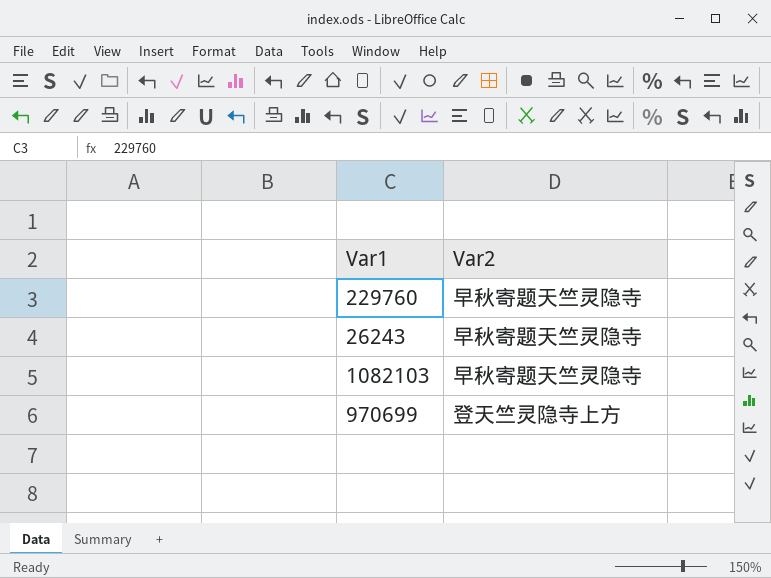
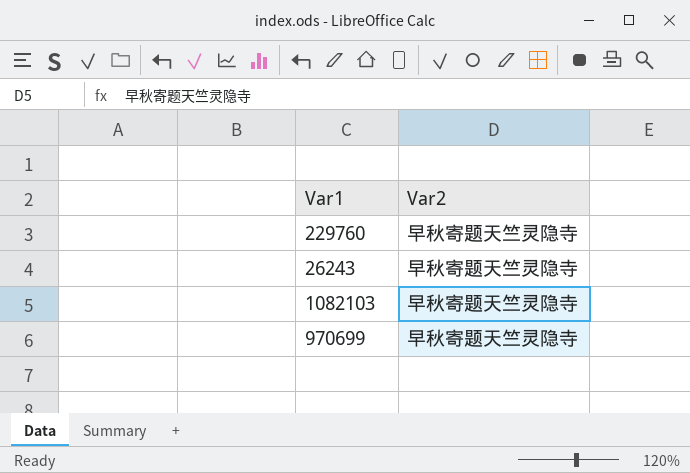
970699 | Var2: 登天竺灵隐寺上方 -> 早秋寄题天竺灵隐寺

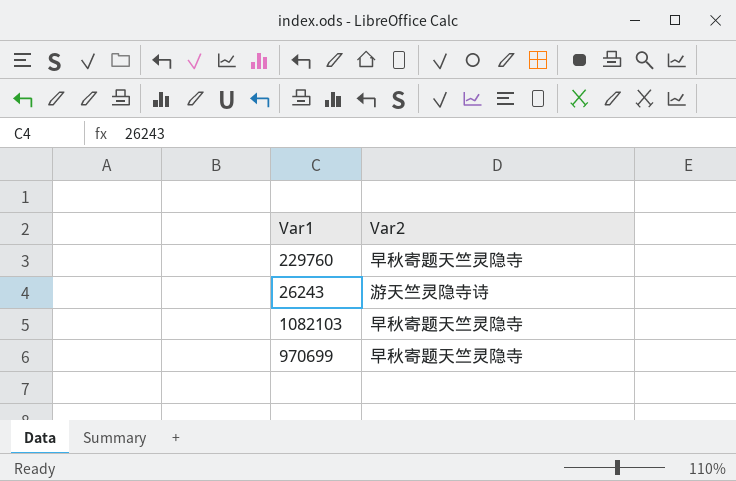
26243 | Var2: 早秋寄题天竺灵隐寺 -> 游天竺灵隐寺诗

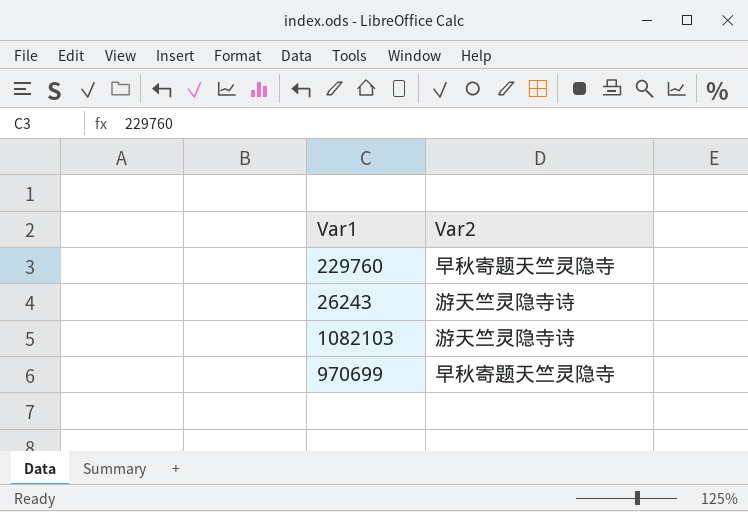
1082103 | Var2: 早秋寄题天竺灵隐寺 -> 游天竺灵隐寺诗

